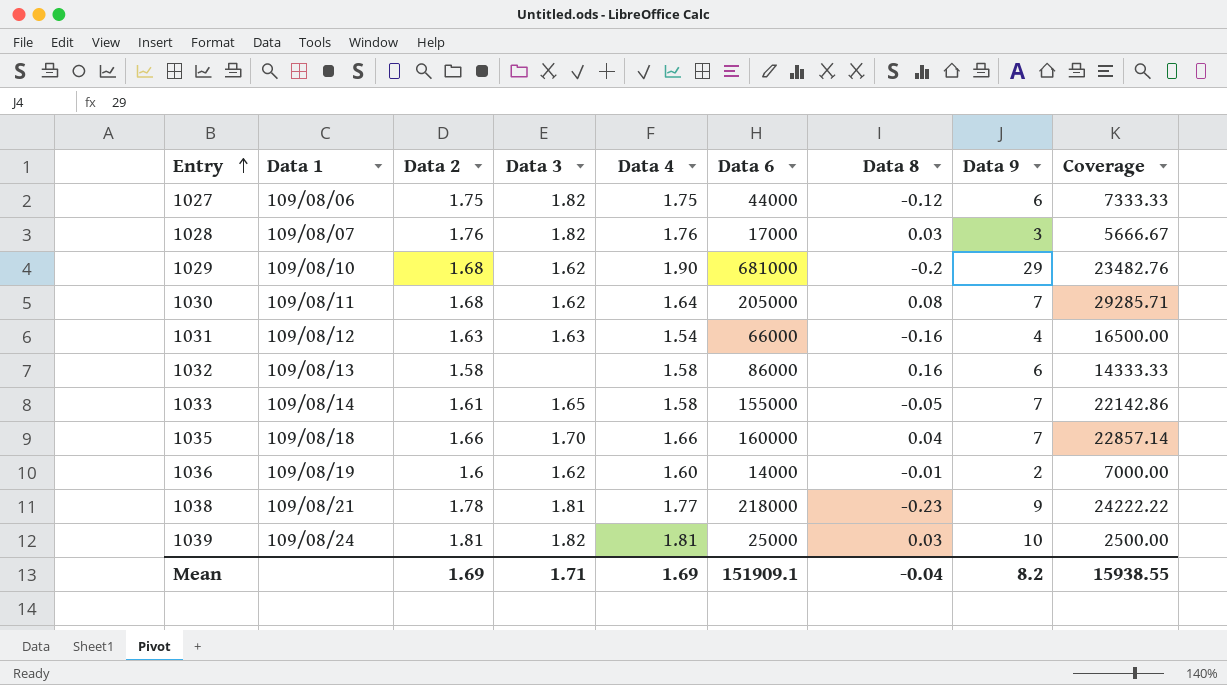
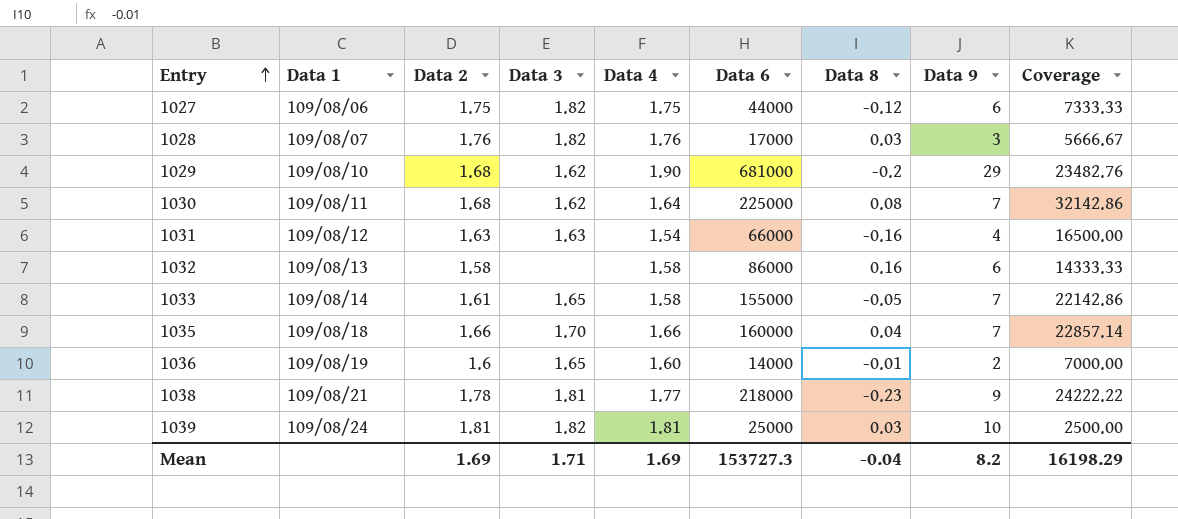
1030 | Data 6: 205000 -> 225000
1030 | Coverage: 29285.71 -> 32142.86
1036 | Data 3: 1.62 -> 1.65
Mean | Data 6: 151909.1 -> 153727.3
Mean | Coverage: 15938.55 -> 16198.29

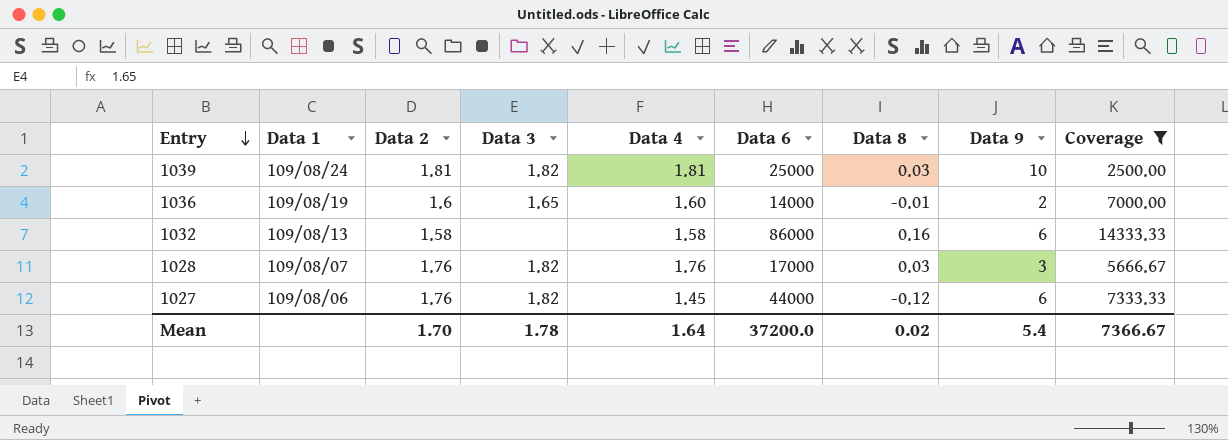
filter: none -> Coverage <= 14333.33
row order: Entry ascending -> Entry descending
1027 | Data 2: 1.75 -> 1.76
1027 | Data 4: 1.75 -> 1.45
Mean | Data 2: 1.69 -> 1.70
Mean | Data 3: 1.71 -> 1.78
Mean | Data 4: 1.69 -> 1.64
Mean | Data 6: 153727.3 -> 37200.0
Mean | Data 8: -0.04 -> 0.02
Mean | Data 9: 8.2 -> 5.4
Mean | Coverage: 16198.29 -> 7366.67

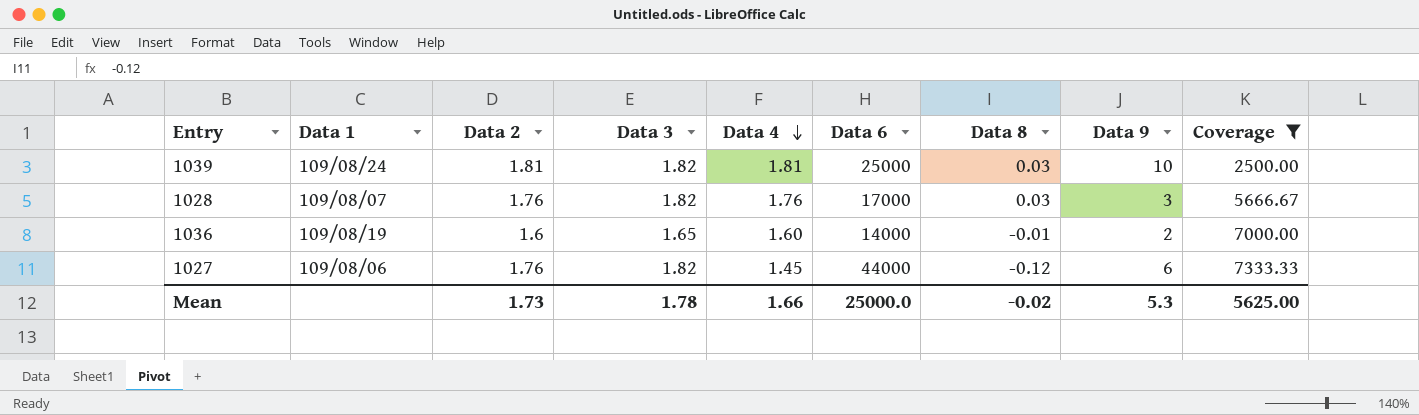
row order: Entry descending -> Data 4 descending
row 1032: 109/08/13 | 1.58 | none | 1.58 | 86000 | 0.16 | 6 | 14333.33 -> none
Mean | Data 2: 1.70 -> 1.73
Mean | Data 4: 1.64 -> 1.66
Mean | Data 6: 37200.0 -> 25000.0
Mean | Data 8: 0.02 -> -0.02
Mean | Data 9: 5.4 -> 5.3
Mean | Coverage: 7366.67 -> 5625.00

